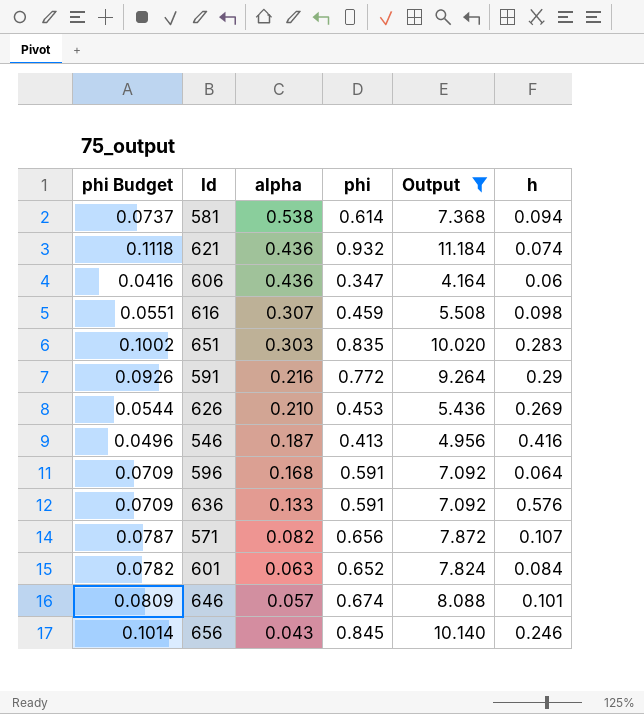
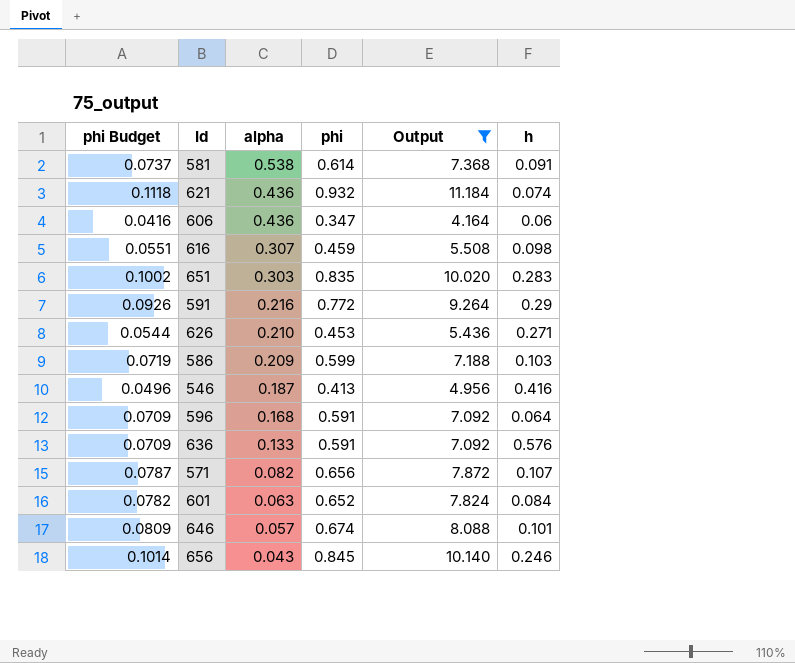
581 | h: 0.094 -> 0.091
626 | h: 0.269 -> 0.271
row 586: none -> 0.0719 | 0.209 | 0.599 | 7.188 | 0.103

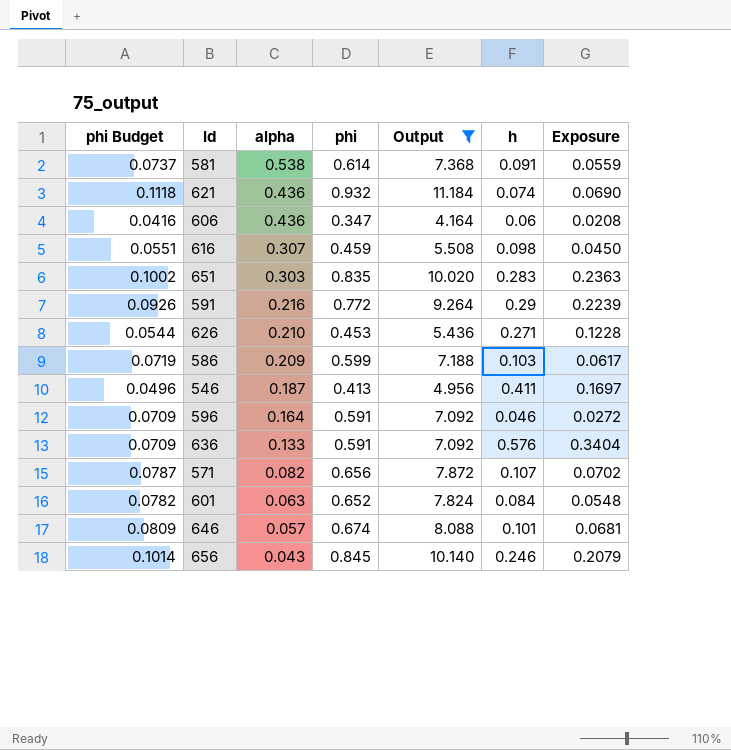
column Exposure | formula: none -> [phi] * [h]
546 | h: 0.416 -> 0.411
596 | alpha: 0.168 -> 0.164
596 | h: 0.064 -> 0.046

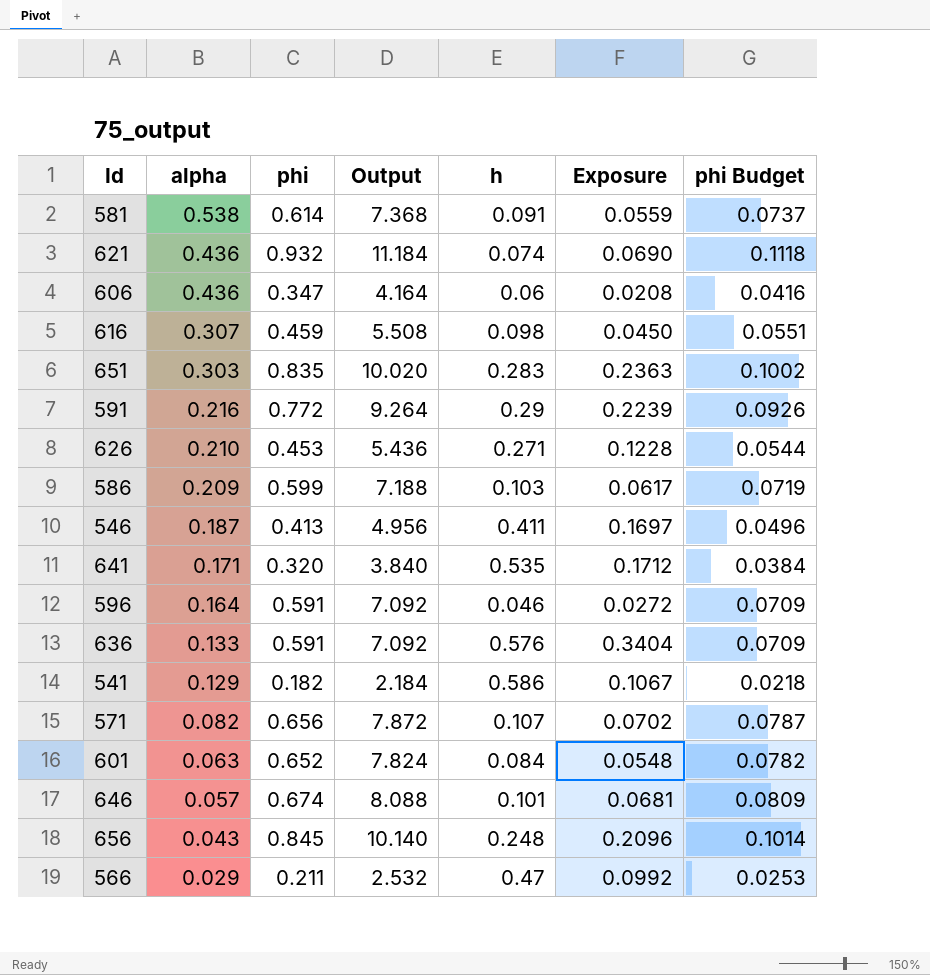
filter: Output >= 4.164 -> none
column phi Budget | position: 1 -> 7
656 | h: 0.246 -> 0.248
656 | Exposure: 0.2079 -> 0.2096

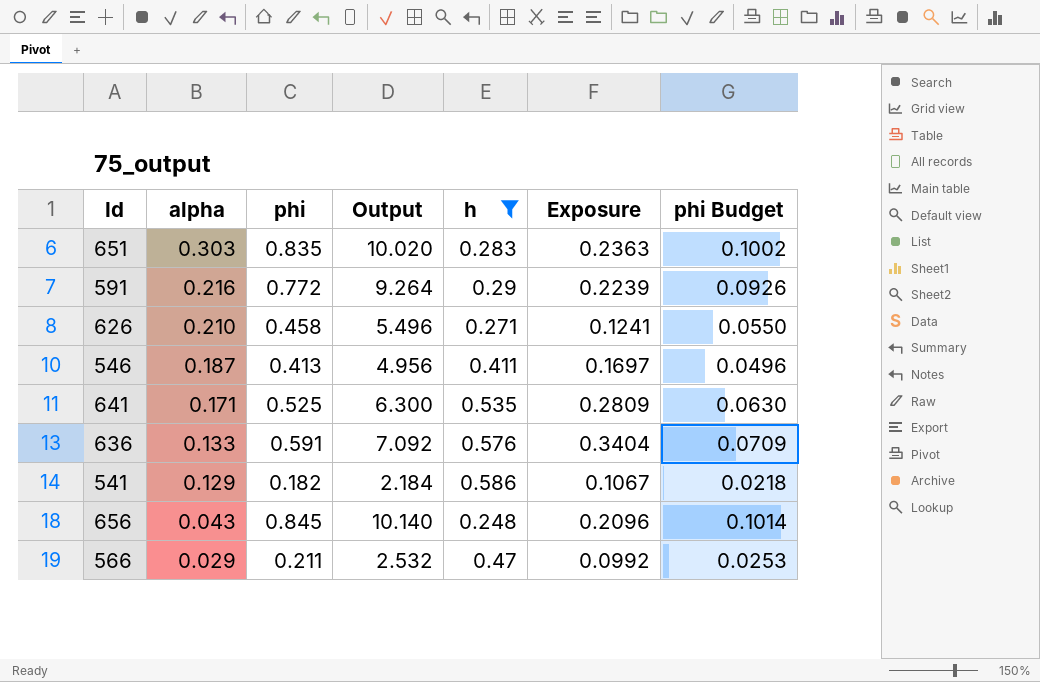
filter: none -> h >= 0.248
626 | phi: 0.453 -> 0.458
626 | Output: 5.436 -> 5.496
626 | Exposure: 0.1228 -> 0.1241
626 | phi Budget: 0.0544 -> 0.0550
641 | phi: 0.320 -> 0.525
641 | Output: 3.840 -> 6.300
641 | Exposure: 0.1712 -> 0.2809
641 | phi Budget: 0.0384 -> 0.0630

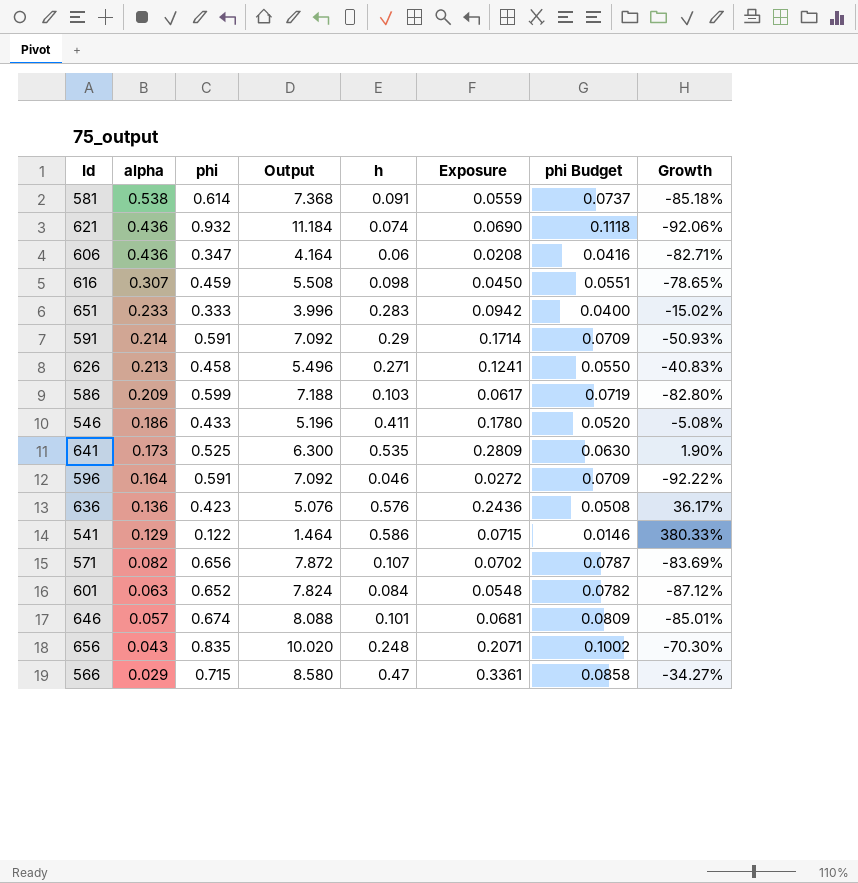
filter: h >= 0.248 -> none
column Growth | formula: none -> ([h] - [phi]) / [phi]
651 | alpha: 0.303 -> 0.233
651 | phi: 0.835 -> 0.333
651 | Output: 10.020 -> 3.996
651 | Exposure: 0.2363 -> 0.0942
651 | phi Budget: 0.1002 -> 0.0400
591 | alpha: 0.216 -> 0.214
591 | phi: 0.772 -> 0.591
591 | Output: 9.264 -> 7.092
591 | Exposure: 0.2239 -> 0.1714
591 | phi Budget: 0.0926 -> 0.0709
626 | alpha: 0.210 -> 0.213
546 | alpha: 0.187 -> 0.186
546 | phi: 0.413 -> 0.433
546 | Output: 4.956 -> 5.196
546 | Exposure: 0.1697 -> 0.1780
546 | phi Budget: 0.0496 -> 0.0520
641 | alpha: 0.171 -> 0.173
636 | alpha: 0.133 -> 0.136
636 | phi: 0.591 -> 0.423
636 | Output: 7.092 -> 5.076
636 | Exposure: 0.3404 -> 0.2436
636 | phi Budget: 0.0709 -> 0.0508
541 | phi: 0.182 -> 0.122
541 | Output: 2.184 -> 1.464
541 | Exposure: 0.1067 -> 0.0715
541 | phi Budget: 0.0218 -> 0.0146
656 | phi: 0.845 -> 0.835
656 | Output: 10.140 -> 10.020
656 | Exposure: 0.2096 -> 0.2071
656 | phi Budget: 0.1014 -> 0.1002
566 | phi: 0.211 -> 0.715
566 | Output: 2.532 -> 8.580
566 | Exposure: 0.0992 -> 0.3361
566 | phi Budget: 0.0253 -> 0.0858

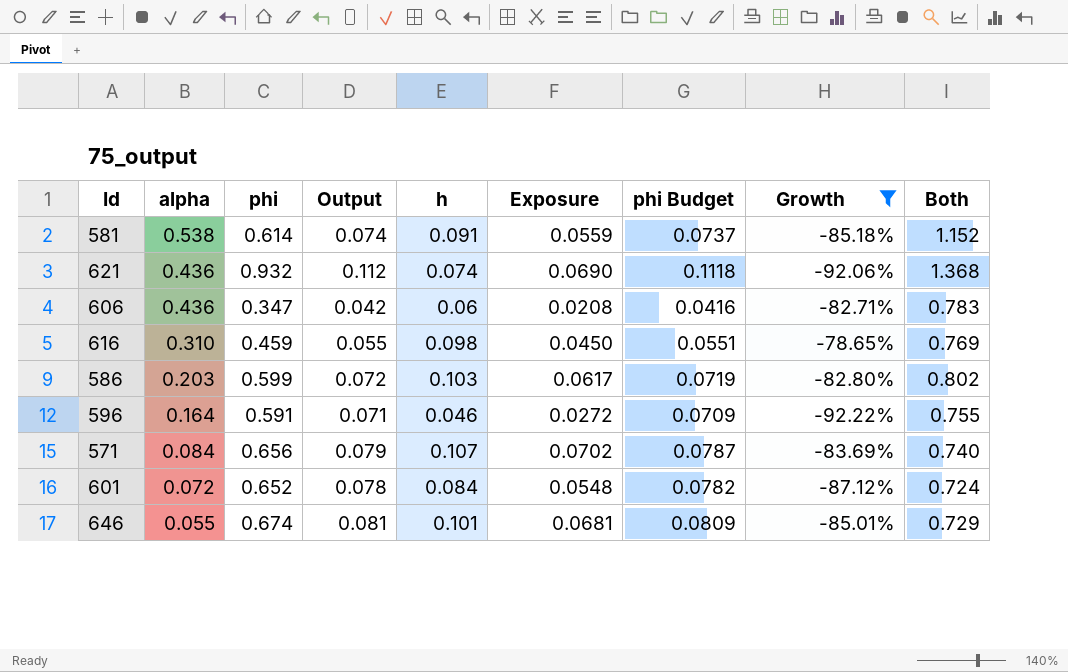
filter: none -> Growth <= -78.65%
column Output | formula: [phi] * 12 -> [phi] * 0.12
column Both | formula: none -> [alpha] + [phi]
616 | alpha: 0.307 -> 0.310
586 | alpha: 0.209 -> 0.203
571 | alpha: 0.082 -> 0.084
601 | alpha: 0.063 -> 0.072
646 | alpha: 0.057 -> 0.055

